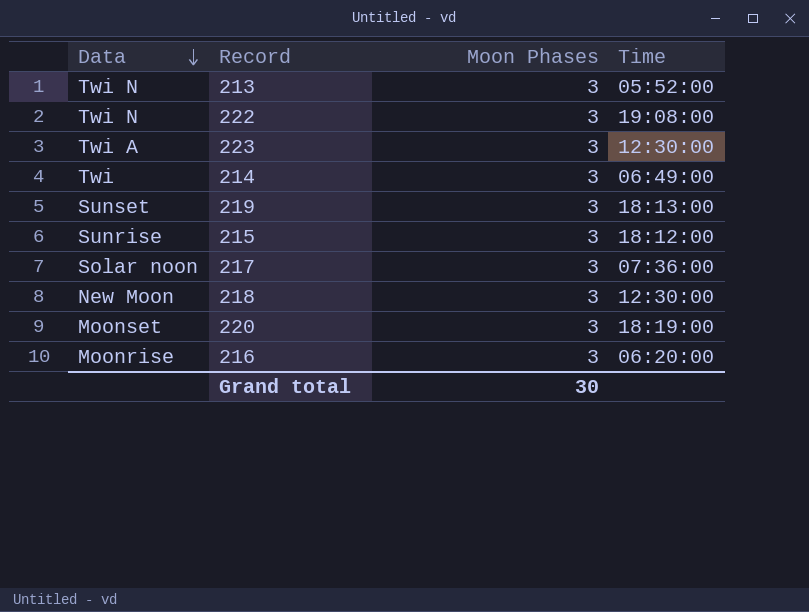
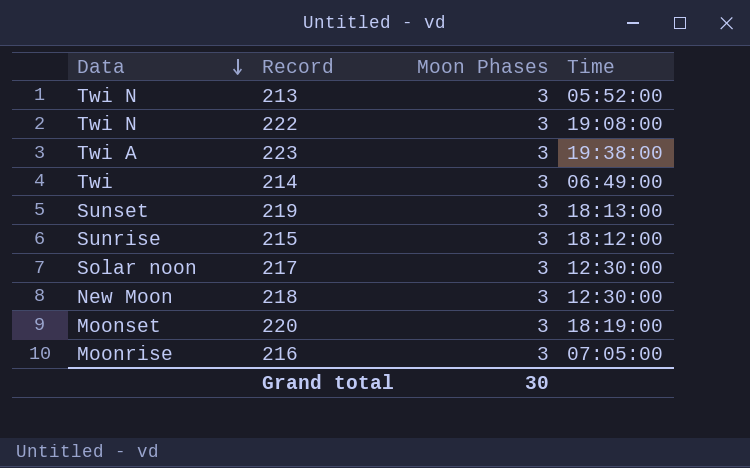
223 | Time: 12:30:00 -> 19:38:00
217 | Time: 07:36:00 -> 12:30:00
216 | Time: 06:20:00 -> 07:05:00

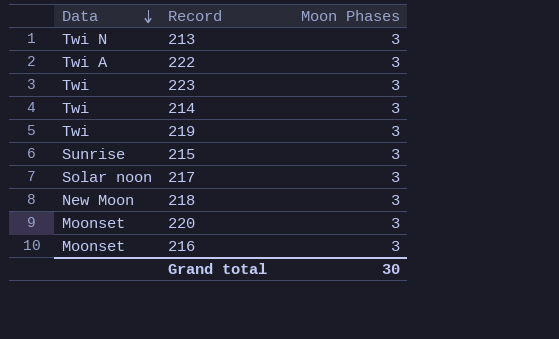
column Time | position: 4 -> none
222 | Data: Twi N -> Twi A
223 | Data: Twi A -> Twi
219 | Data: Sunset -> Twi
216 | Data: Moonrise -> Moonset

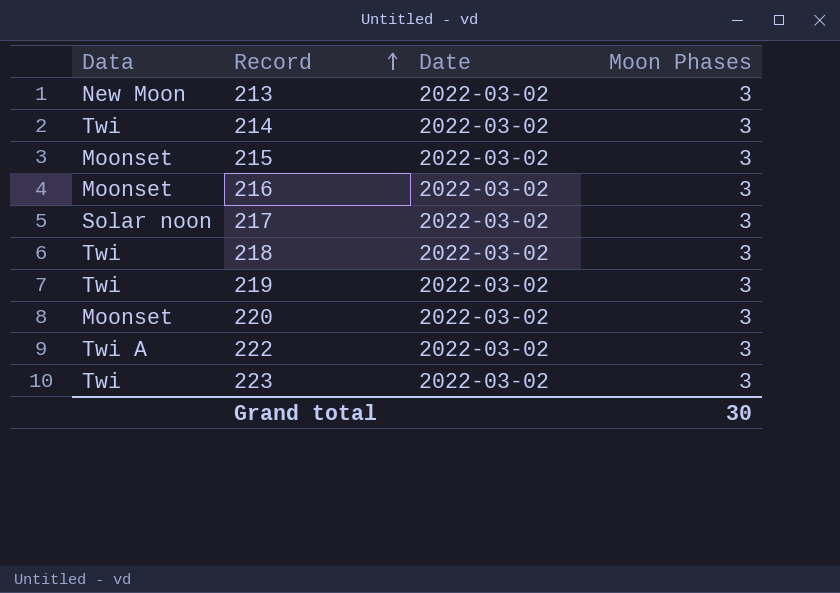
row order: Data descending -> Record ascending
column Date | position: none -> 3
213 | Data: Twi N -> New Moon
215 | Data: Sunrise -> Moonset
218 | Data: New Moon -> Twi

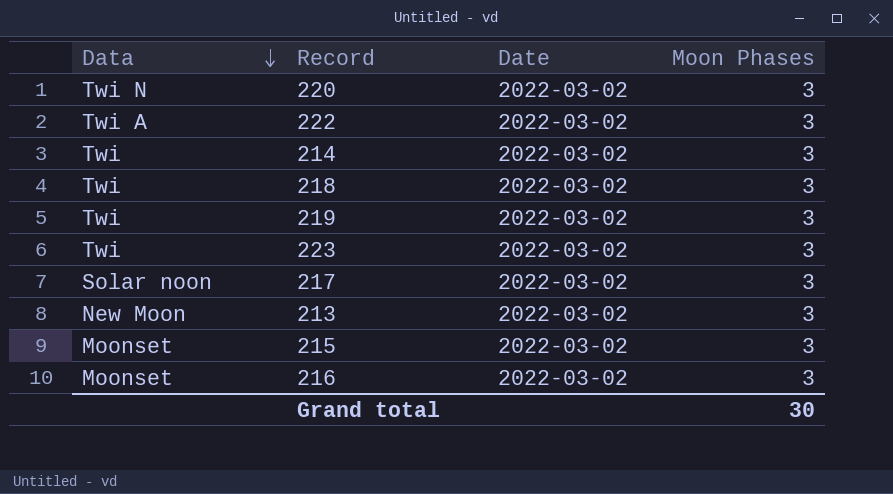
row order: Record ascending -> Data descending
220 | Data: Moonset -> Twi N

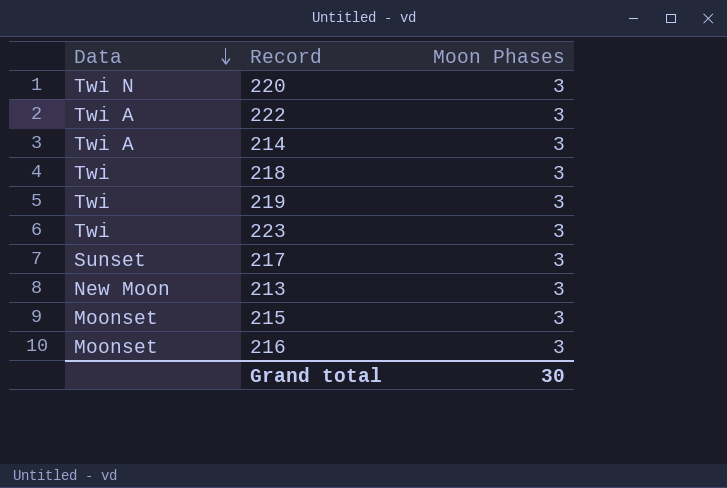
column Date | position: 3 -> none
214 | Data: Twi -> Twi A
217 | Data: Solar noon -> Sunset

